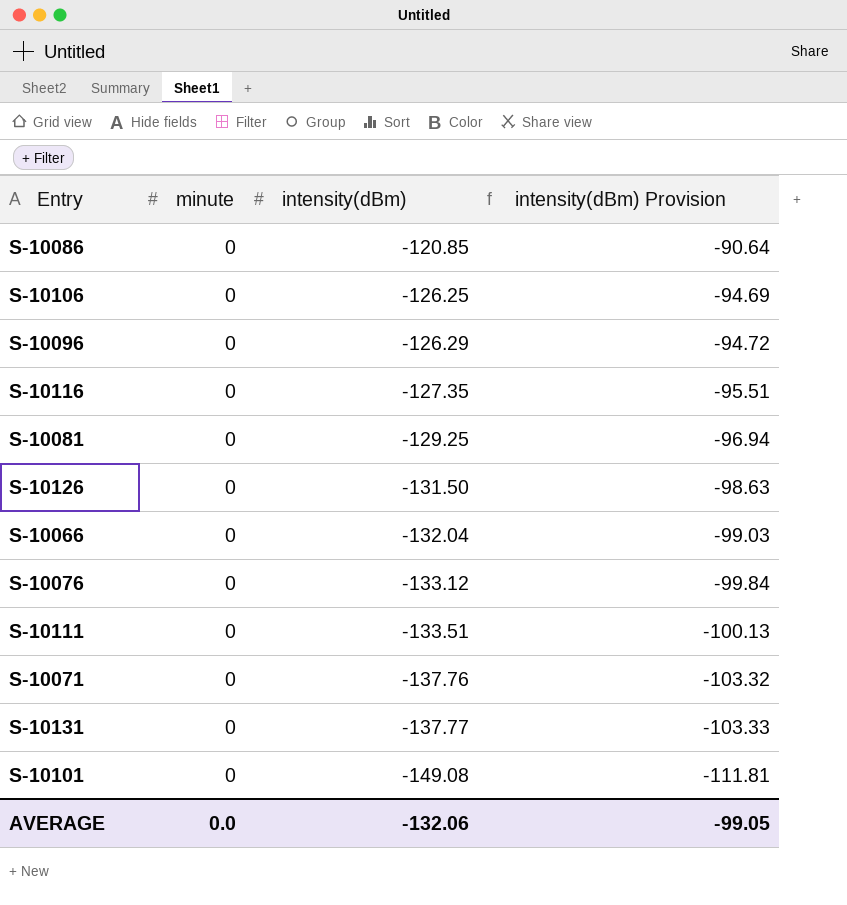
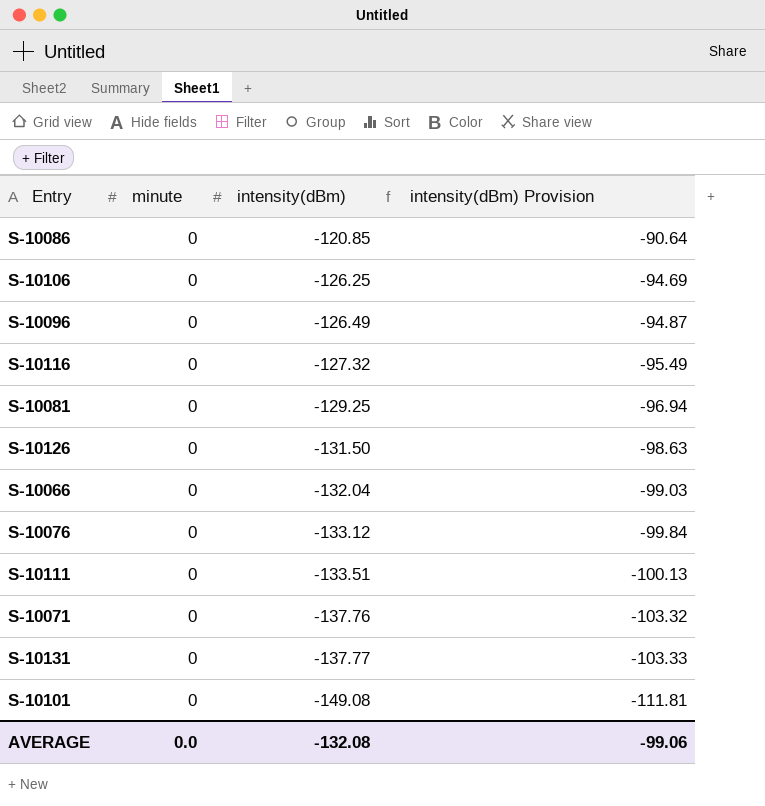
S-10096 | intensity(dBm): -126.29 -> -126.49
S-10096 | intensity(dBm) Provision: -94.72 -> -94.87
S-10116 | intensity(dBm): -127.35 -> -127.32
S-10116 | intensity(dBm) Provision: -95.51 -> -95.49
AVERAGE | intensity(dBm): -132.06 -> -132.08
AVERAGE | intensity(dBm) Provision: -99.05 -> -99.06

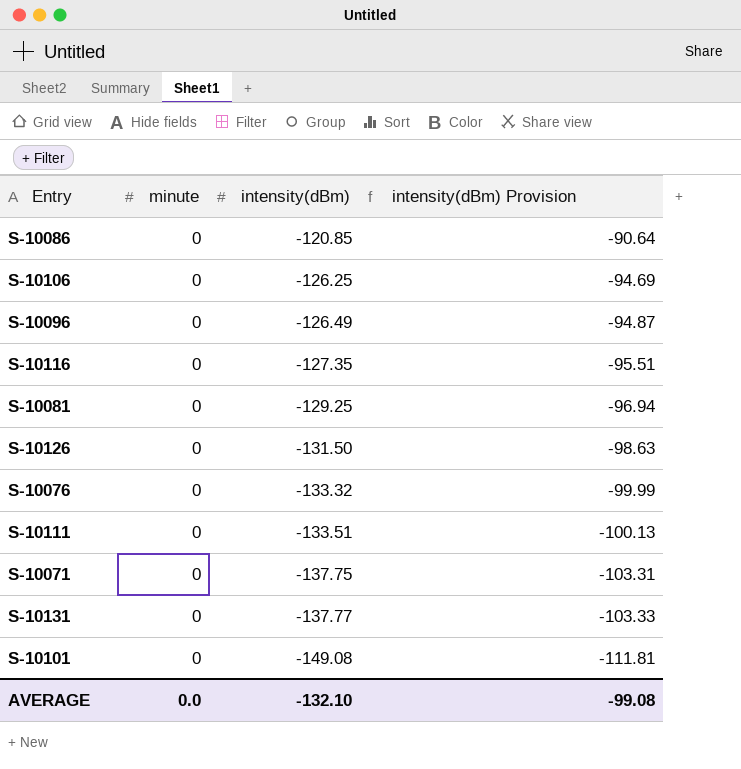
row S-10066: 0 | -132.04 | -99.03 -> none
S-10116 | intensity(dBm): -127.32 -> -127.35
S-10116 | intensity(dBm) Provision: -95.49 -> -95.51
S-10076 | intensity(dBm): -133.12 -> -133.32
S-10076 | intensity(dBm) Provision: -99.84 -> -99.99
S-10071 | intensity(dBm): -137.76 -> -137.75
S-10071 | intensity(dBm) Provision: -103.32 -> -103.31
AVERAGE | intensity(dBm): -132.08 -> -132.10
AVERAGE | intensity(dBm) Provision: -99.06 -> -99.08

